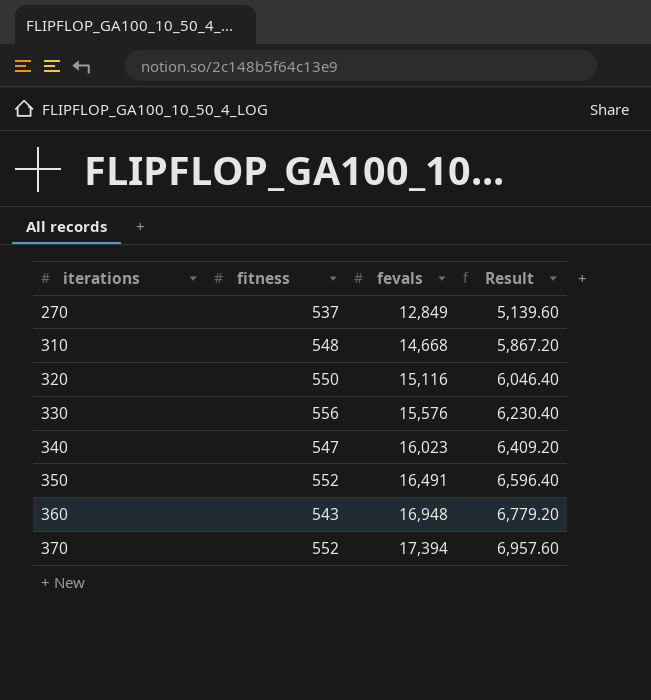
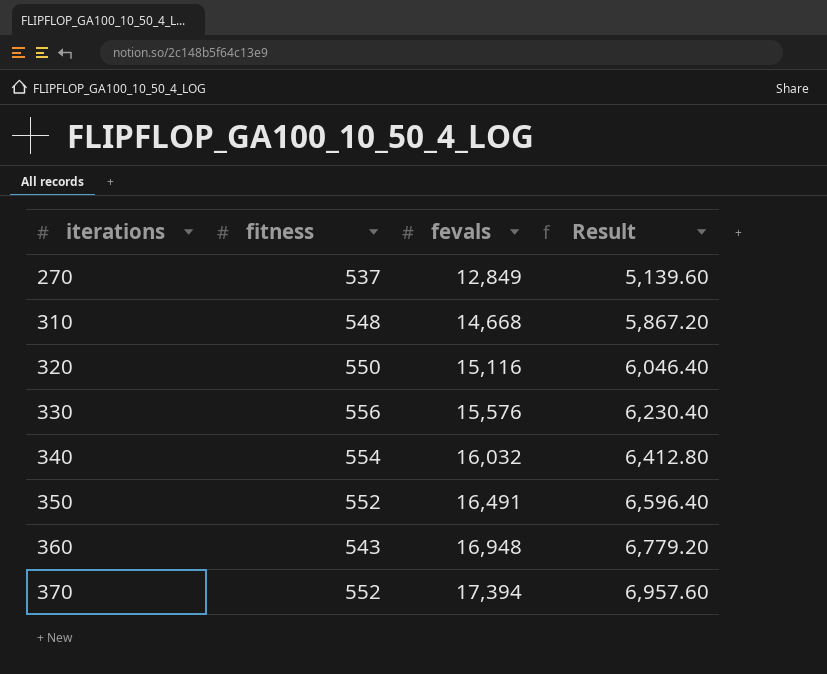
340 | fitness: 547 -> 554
340 | fevals: 16,023 -> 16,032
340 | Result: 6,409.20 -> 6,412.80

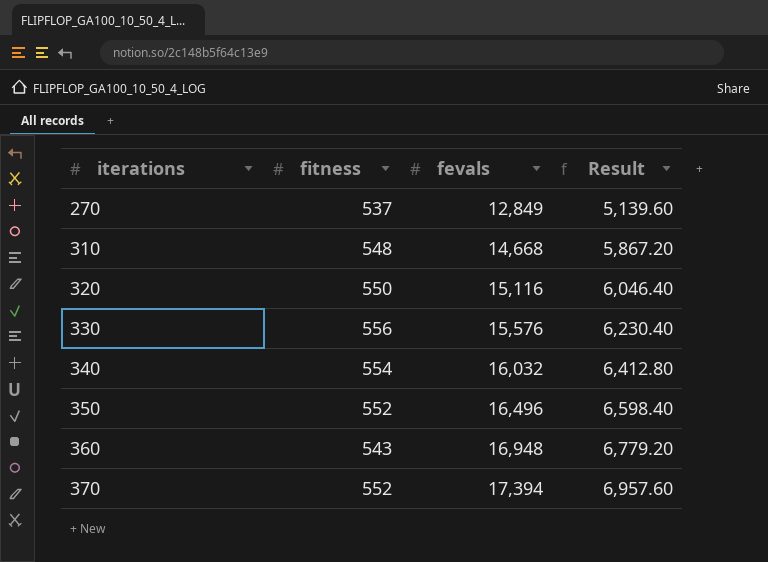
350 | fevals: 16,491 -> 16,496
350 | Result: 6,596.40 -> 6,598.40

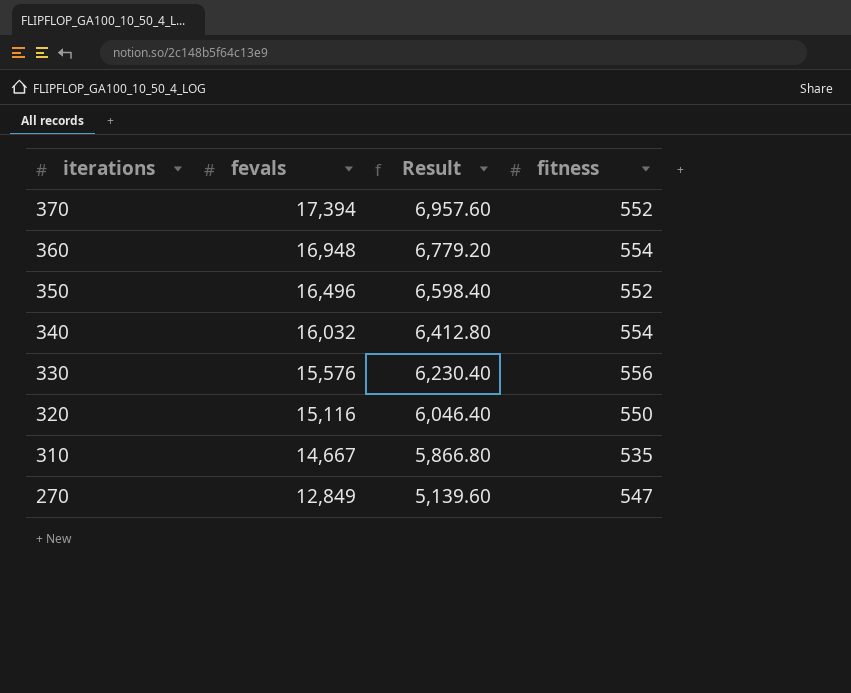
row order: iterations ascending -> iterations descending
column fitness | position: 2 -> 4
360 | fitness: 543 -> 554
310 | fevals: 14,668 -> 14,667
310 | Result: 5,867.20 -> 5,866.80
310 | fitness: 548 -> 535
270 | fitness: 537 -> 547

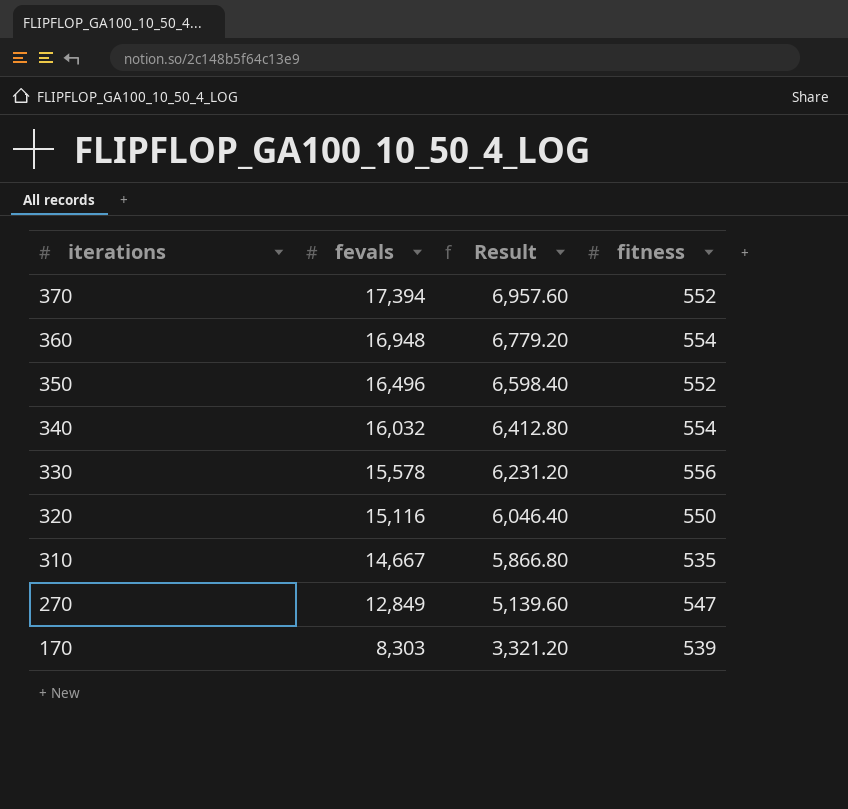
330 | fevals: 15,576 -> 15,578
330 | Result: 6,230.40 -> 6,231.20
row 170: none -> 8,303 | 3,321.20 | 539

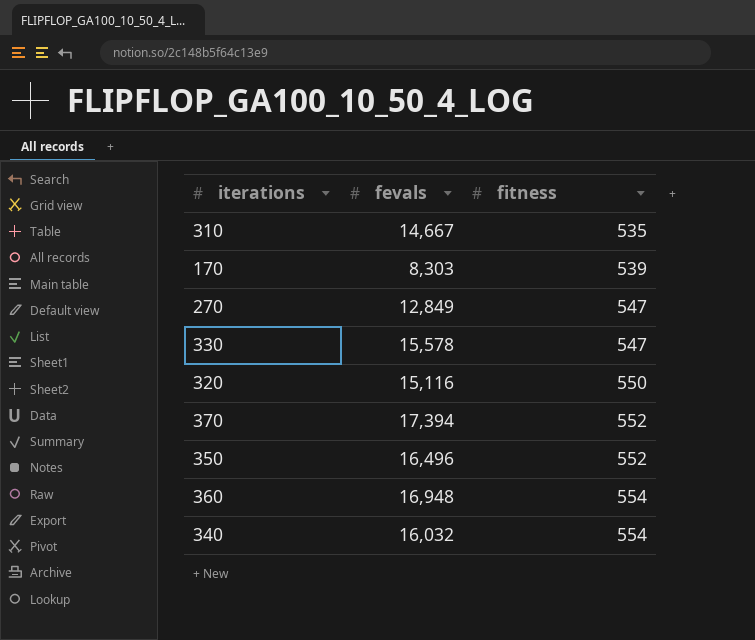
row order: iterations descending -> fitness ascending
column Result | formula: [fevals] * 0.4 -> none
330 | fitness: 556 -> 547

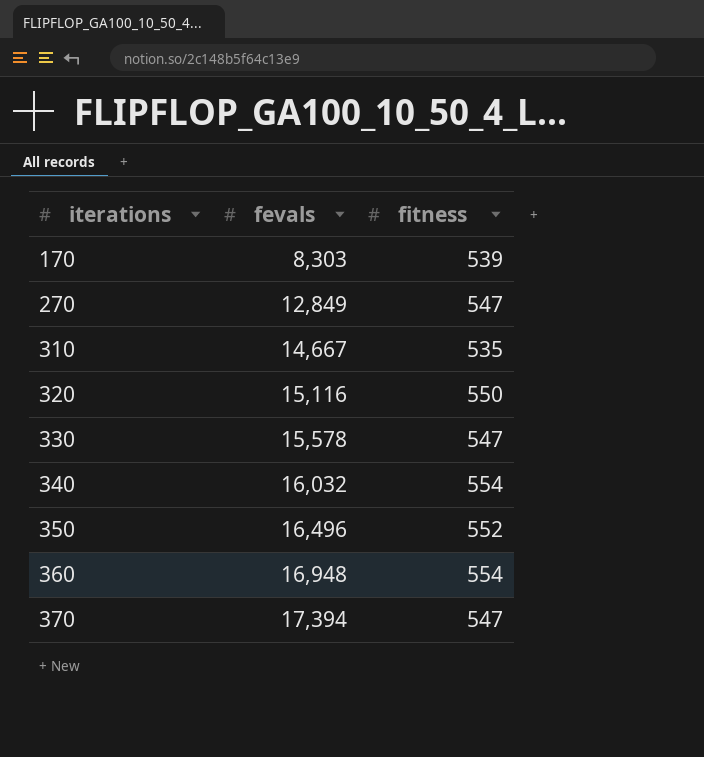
row order: fitness ascending -> iterations ascending
370 | fitness: 552 -> 547

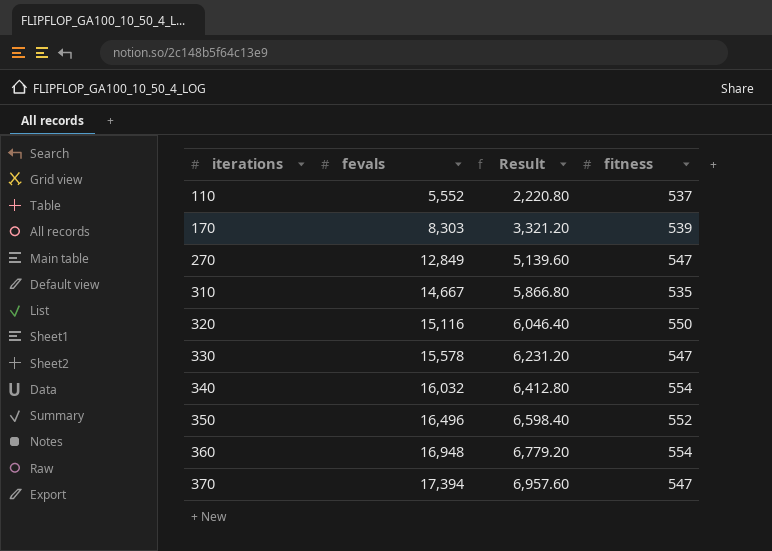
column Result | formula: none -> [fevals] * 0.4
row 110: none -> 5,552 | 2,220.80 | 537

